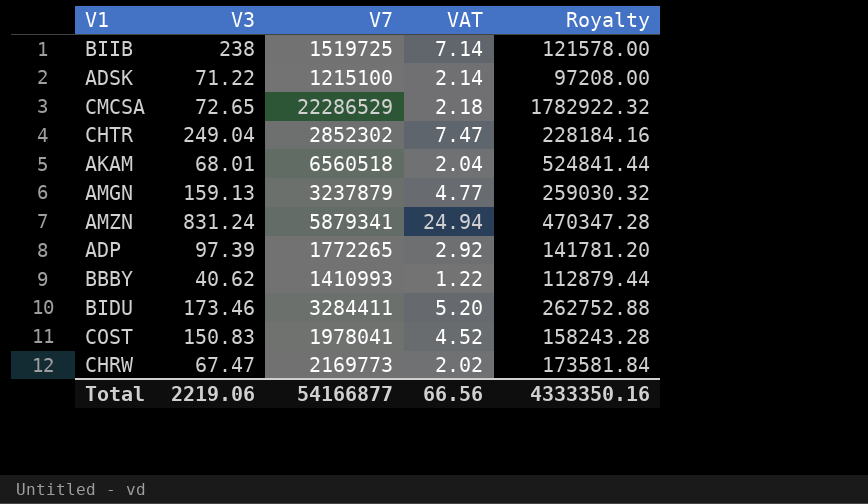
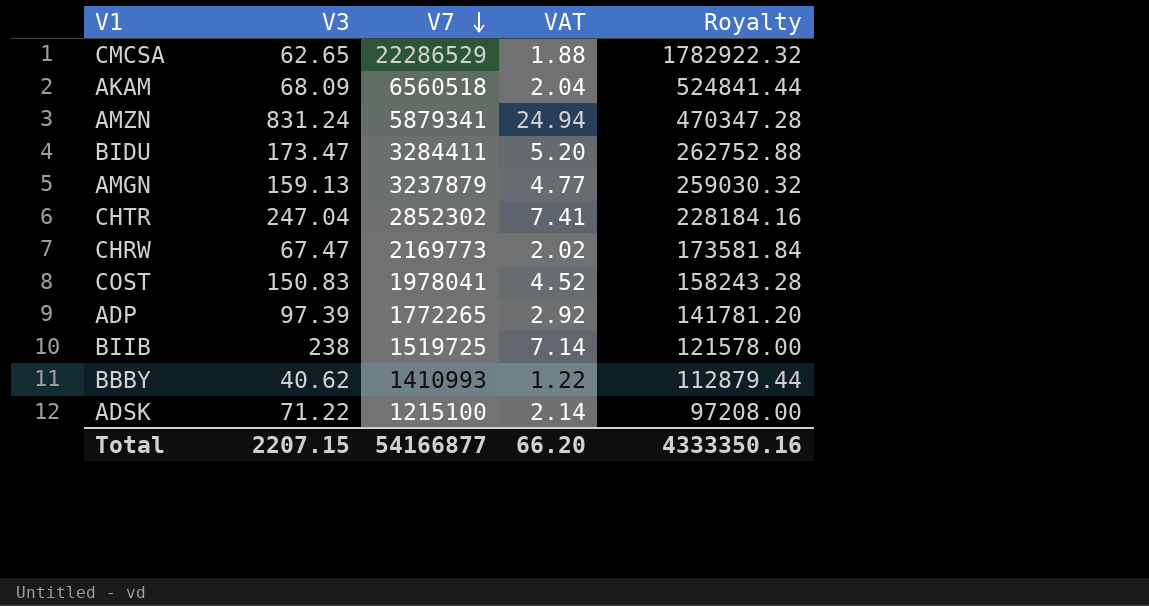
row order: none -> V7 descending
CMCSA | V3: 72.65 -> 62.65
CMCSA | VAT: 2.18 -> 1.88
AKAM | V3: 68.01 -> 68.09
BIDU | V3: 173.46 -> 173.47
CHTR | V3: 249.04 -> 247.04
CHTR | VAT: 7.47 -> 7.41
Total | V3: 2219.06 -> 2207.15
Total | VAT: 66.56 -> 66.20

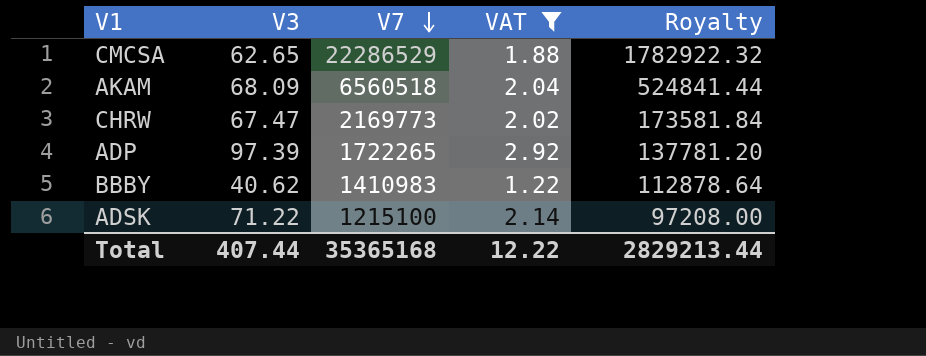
filter: none -> VAT <= 2.92
ADP | V7: 1772265 -> 1722265
ADP | Royalty: 141781.20 -> 137781.20
BBBY | V7: 1410993 -> 1410983
BBBY | Royalty: 112879.44 -> 112878.64
Total | V3: 2207.15 -> 407.44
Total | V7: 54166877 -> 35365168
Total | VAT: 66.20 -> 12.22
Total | Royalty: 4333350.16 -> 2829213.44

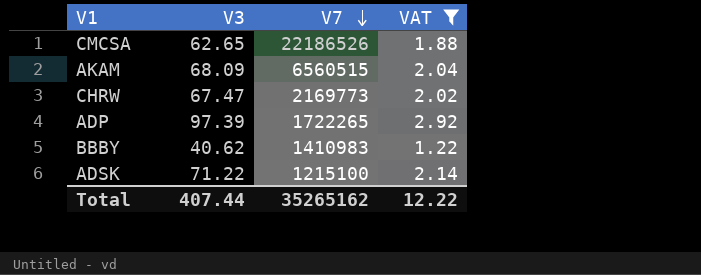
column Royalty | formula: [V7] * 0.08 -> none
CMCSA | V7: 22286529 -> 22186526
AKAM | V7: 6560518 -> 6560515
Total | V7: 35365168 -> 35265162

